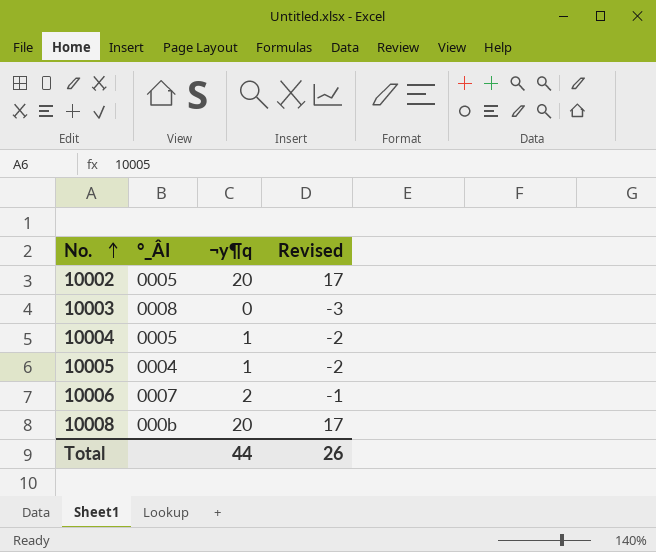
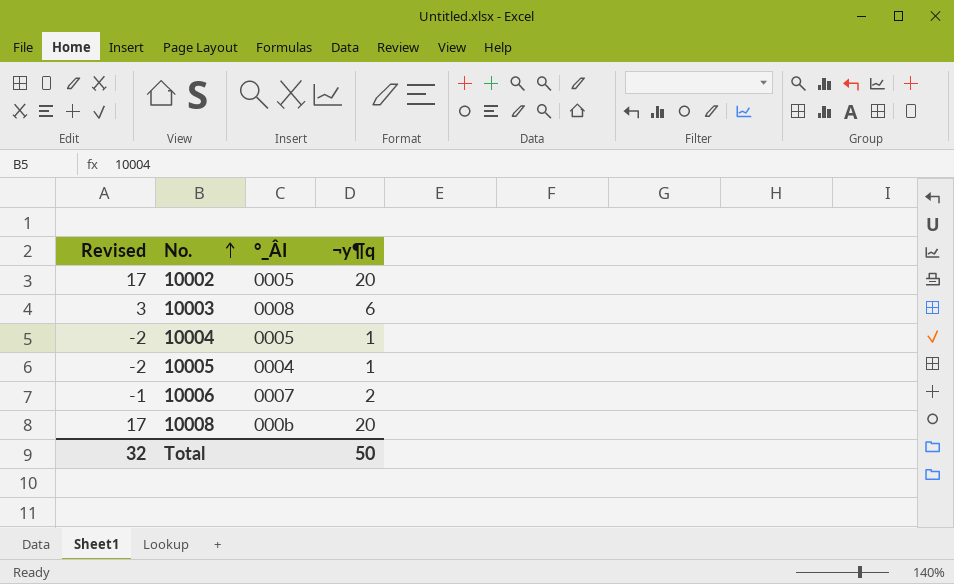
column Revised | position: 4 -> 1
10003 | Revised: -3 -> 3
10003 | ¬y¶q: 0 -> 6
Total | Revised: 26 -> 32
Total | ¬y¶q: 44 -> 50

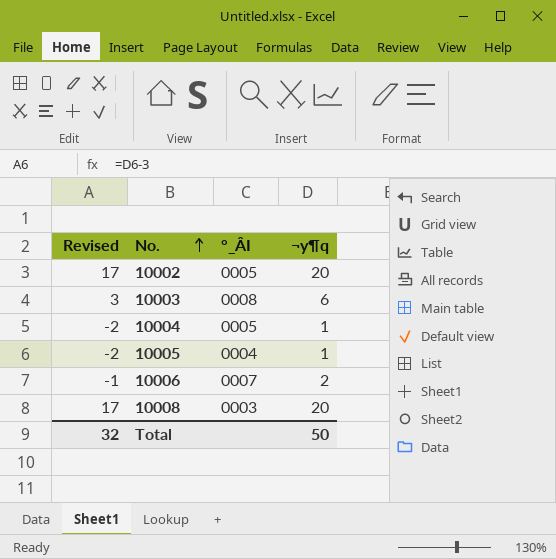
10008 | °_ÂI: 000b -> 0003

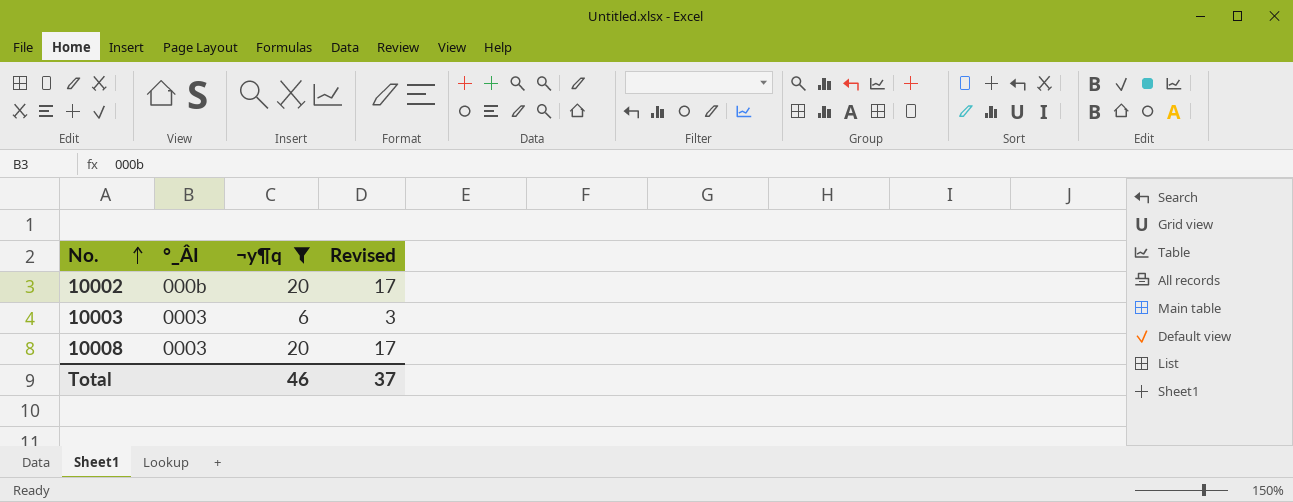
filter: none -> ¬y¶q >= 6
column Revised | position: 1 -> 4
10002 | °_ÂI: 0005 -> 000b
10003 | °_ÂI: 0008 -> 0003
Total | ¬y¶q: 50 -> 46
Total | Revised: 32 -> 37

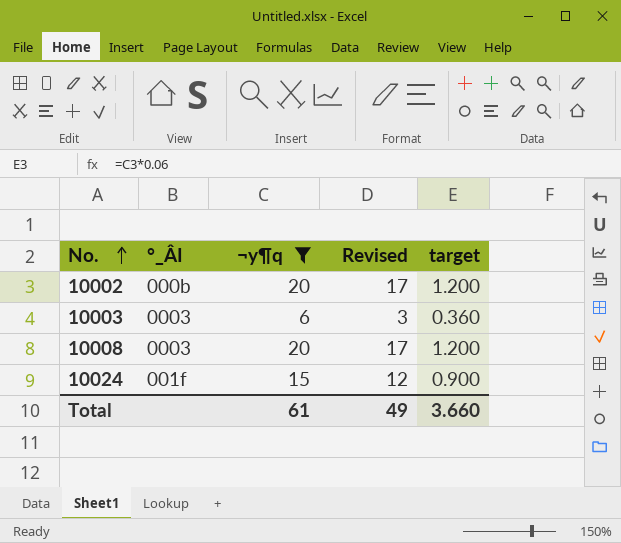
column target | formula: none -> [¬y¶q] * 0.06
row 10024: none -> 001f | 15 | 12 | 0.900
Total | ¬y¶q: 46 -> 61
Total | Revised: 37 -> 49

